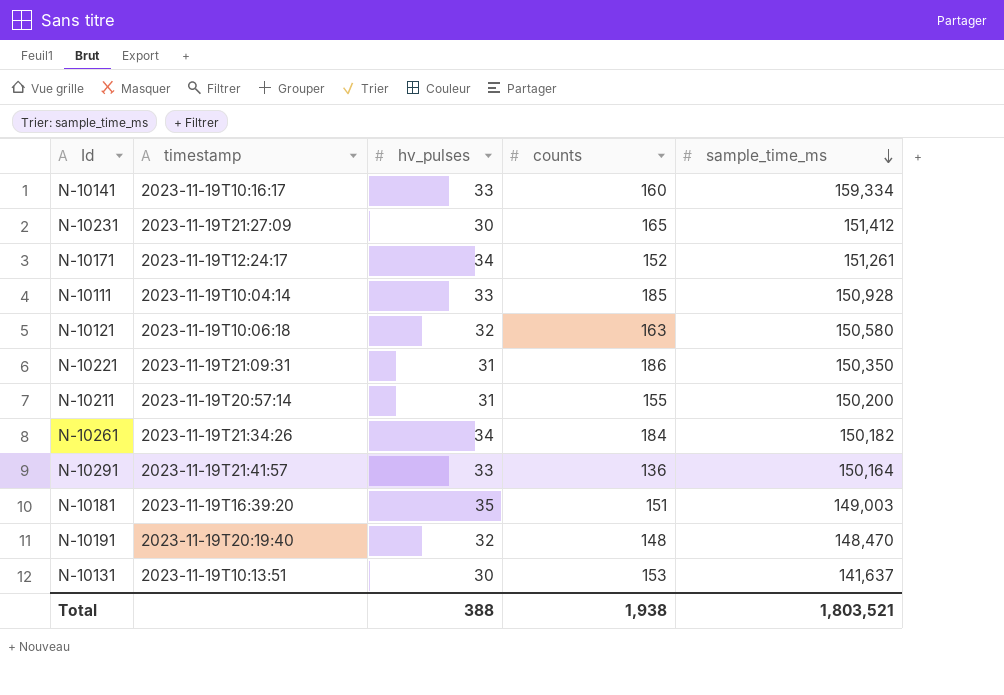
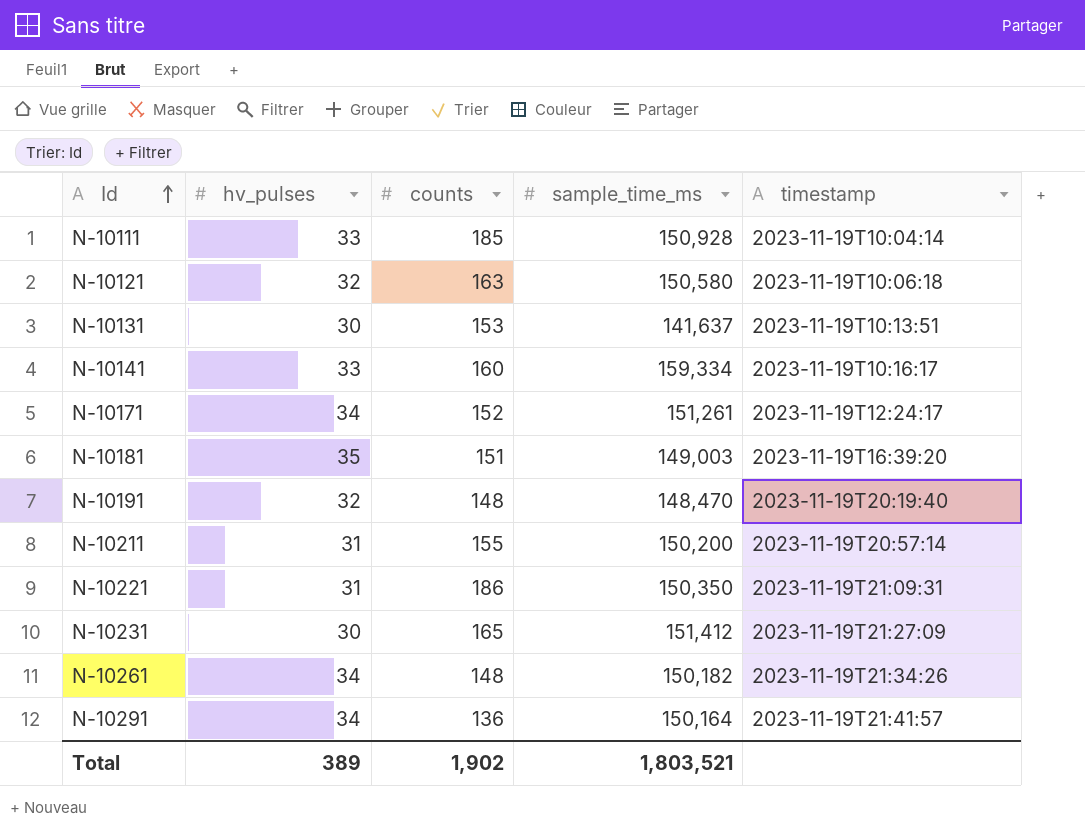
row order: sample_time_ms descending -> Id ascending
column timestamp | position: 2 -> 5
N-10261 | counts: 184 -> 148
N-10291 | hv_pulses: 33 -> 34
Total | hv_pulses: 388 -> 389
Total | counts: 1,938 -> 1,902

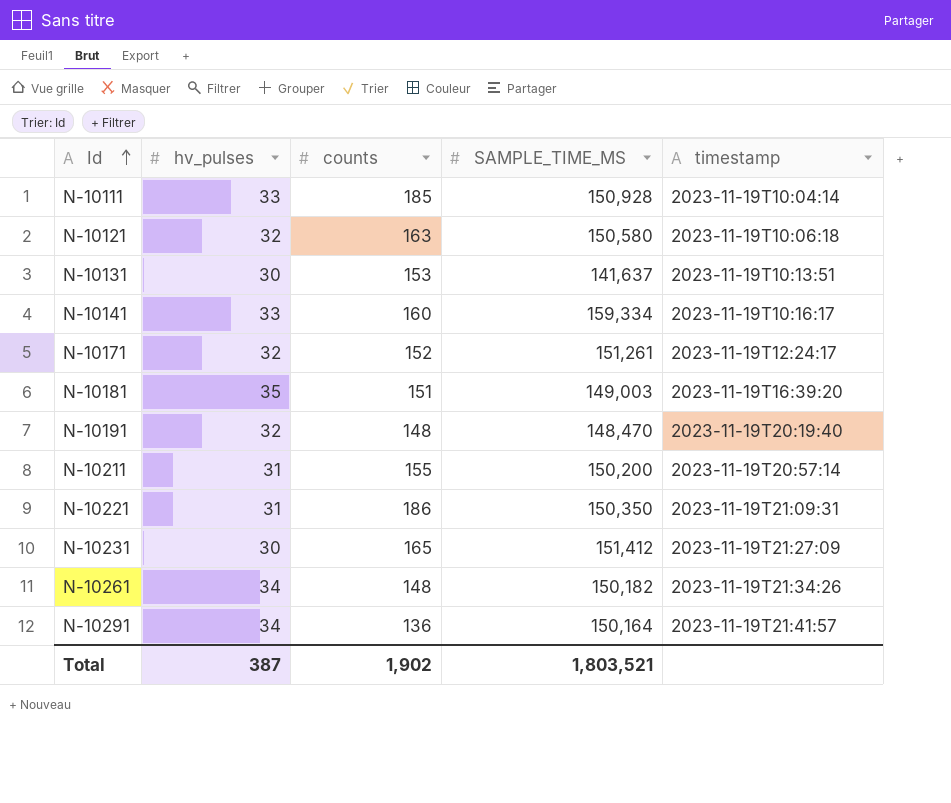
column name: sample_time_ms -> SAMPLE_TIME_MS
N-10171 | hv_pulses: 34 -> 32
Total | hv_pulses: 389 -> 387

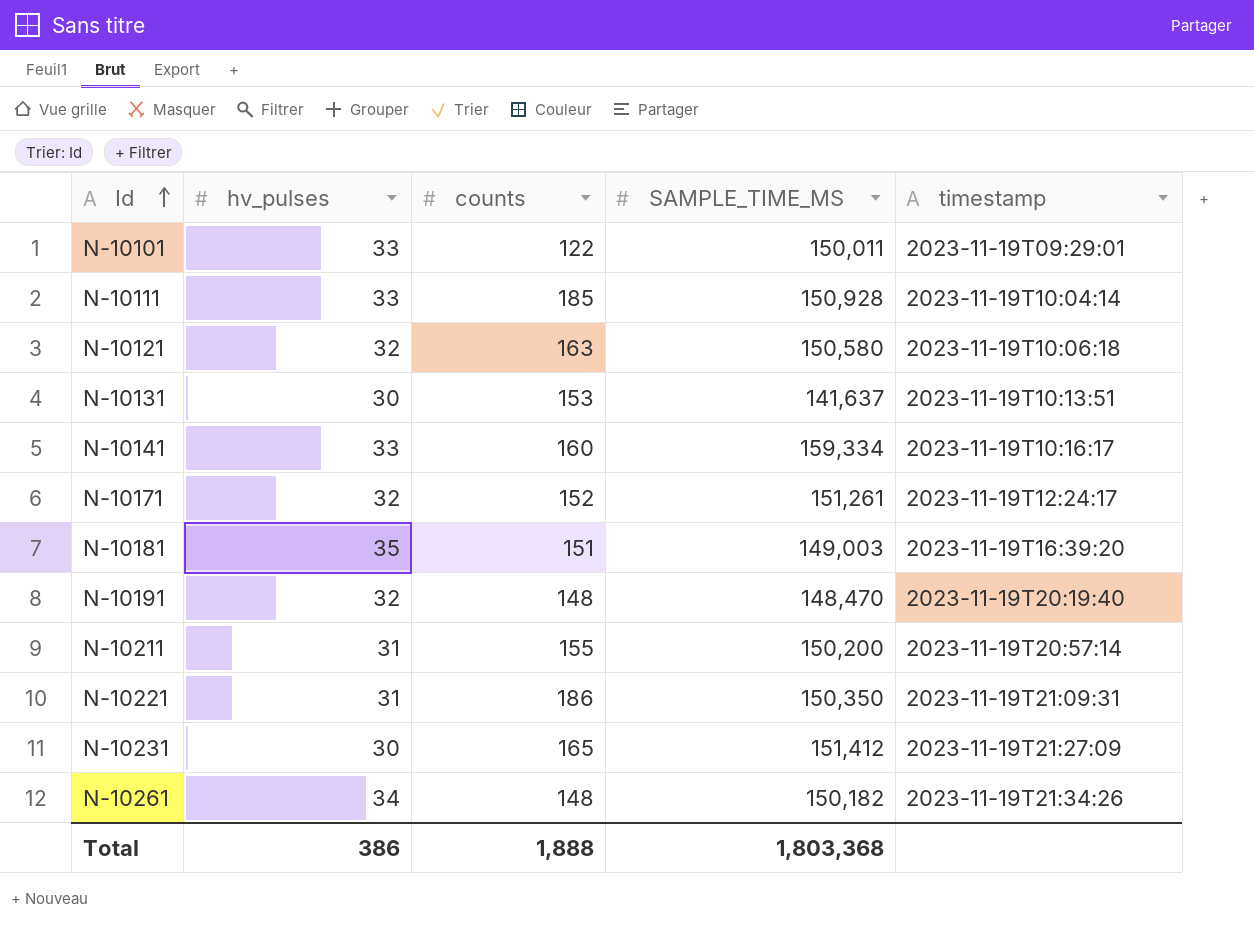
row N-10291: 34 | 136 | 150,164 | 2023-11-19T21:41:57 -> none
row N-10101: none -> 33 | 122 | 150,011 | 2023-11-19T09:29:01
Total | hv_pulses: 387 -> 386
Total | counts: 1,902 -> 1,888
Total | SAMPLE_TIME_MS: 1,803,521 -> 1,803,368

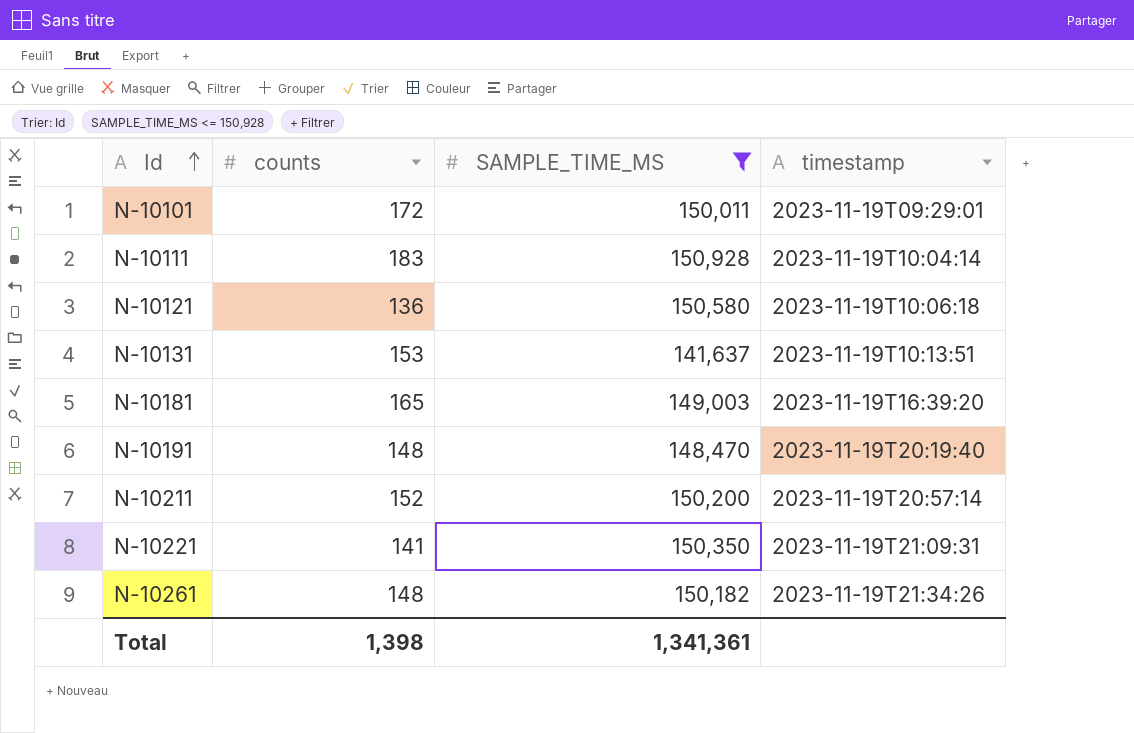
filter: none -> SAMPLE_TIME_MS <= 150,928
column hv_pulses | position: 2 -> none
N-10101 | counts: 122 -> 172
N-10111 | counts: 185 -> 183
N-10121 | counts: 163 -> 136
N-10181 | counts: 151 -> 165
N-10211 | counts: 155 -> 152
N-10221 | counts: 186 -> 141
Total | counts: 1,888 -> 1,398
Total | SAMPLE_TIME_MS: 1,803,368 -> 1,341,361

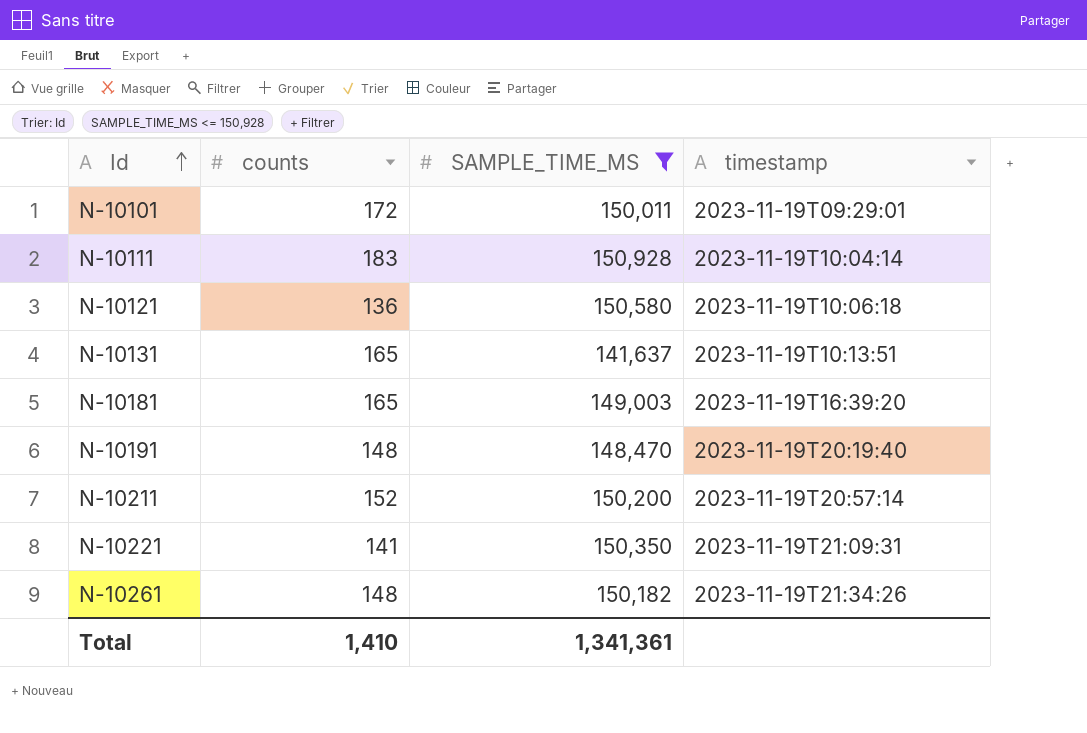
N-10131 | counts: 153 -> 165
Total | counts: 1,398 -> 1,410

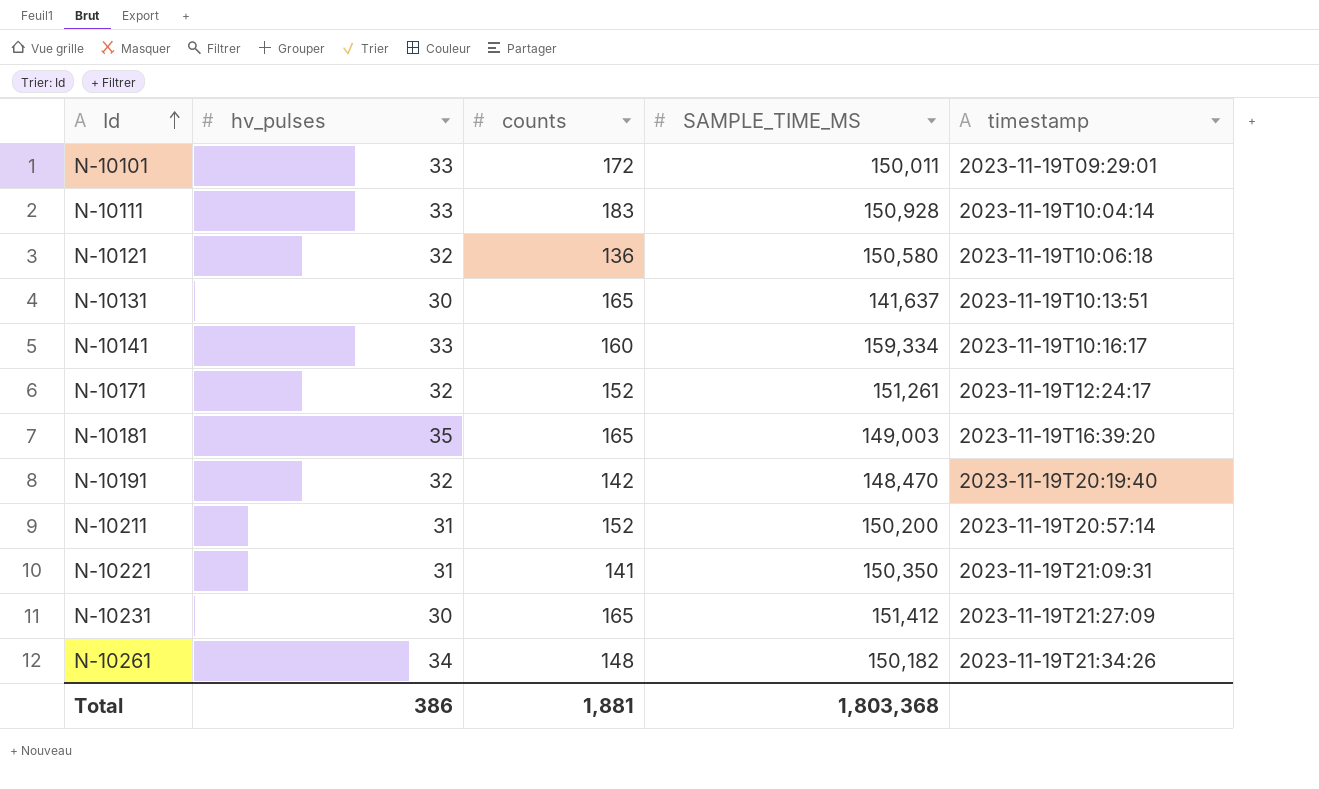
filter: SAMPLE_TIME_MS <= 150,928 -> none
column hv_pulses | position: none -> 2
N-10191 | counts: 148 -> 142
Total | counts: 1,410 -> 1,881
Total | SAMPLE_TIME_MS: 1,341,361 -> 1,803,368

